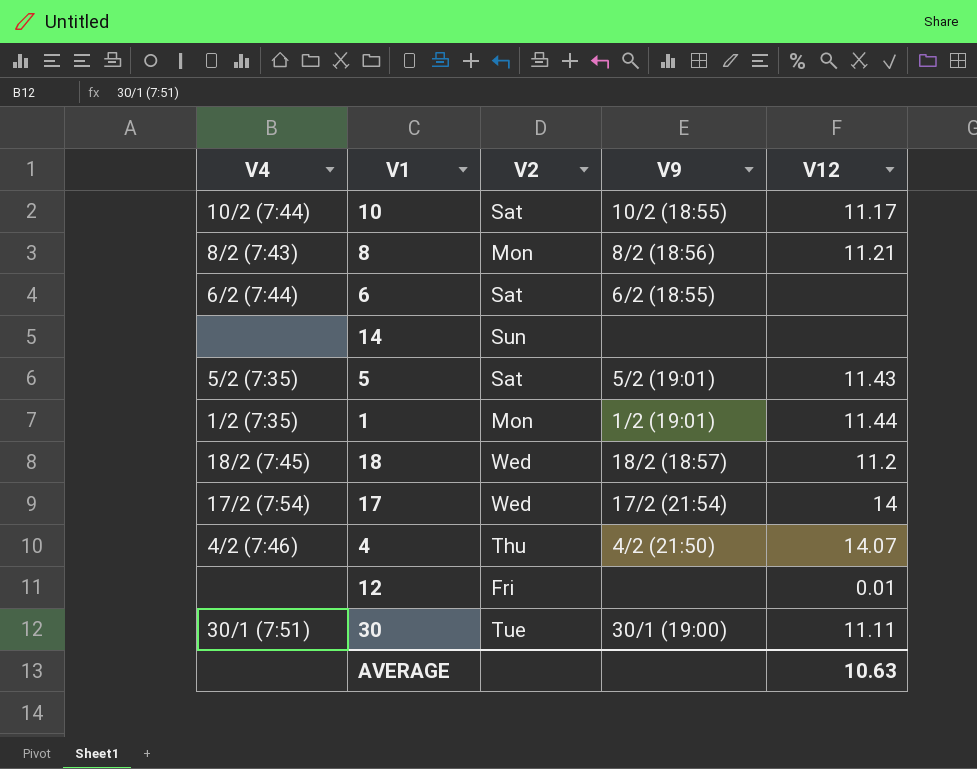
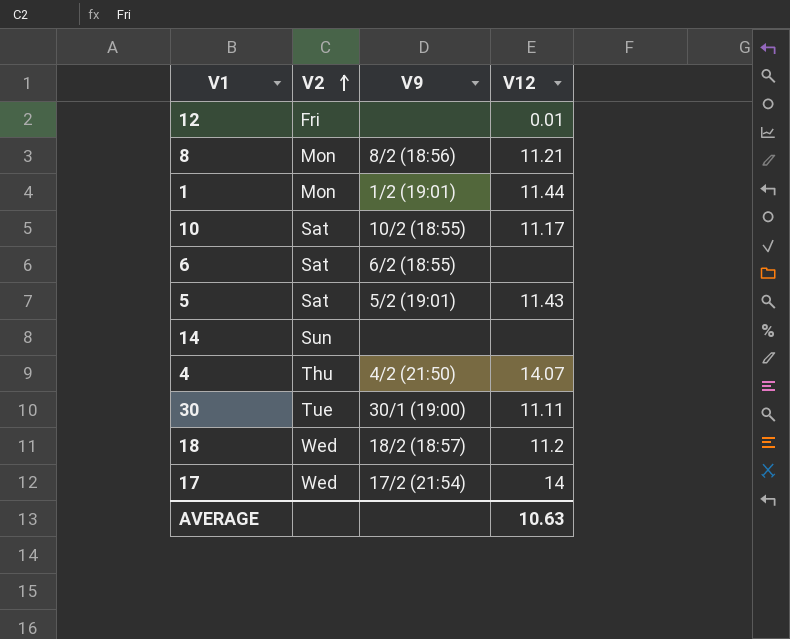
row order: none -> V2 ascending
column V4 | position: 1 -> none

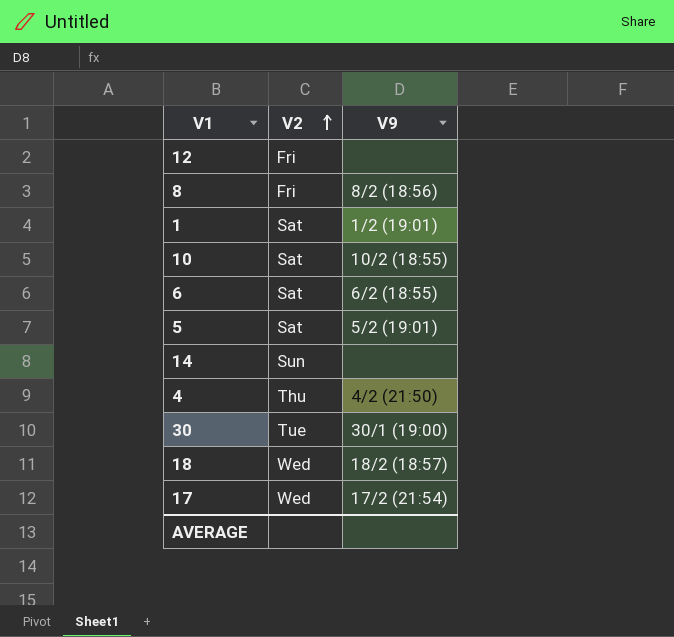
column V12 | position: 4 -> none
8 | V2: Mon -> Fri
1 | V2: Mon -> Sat

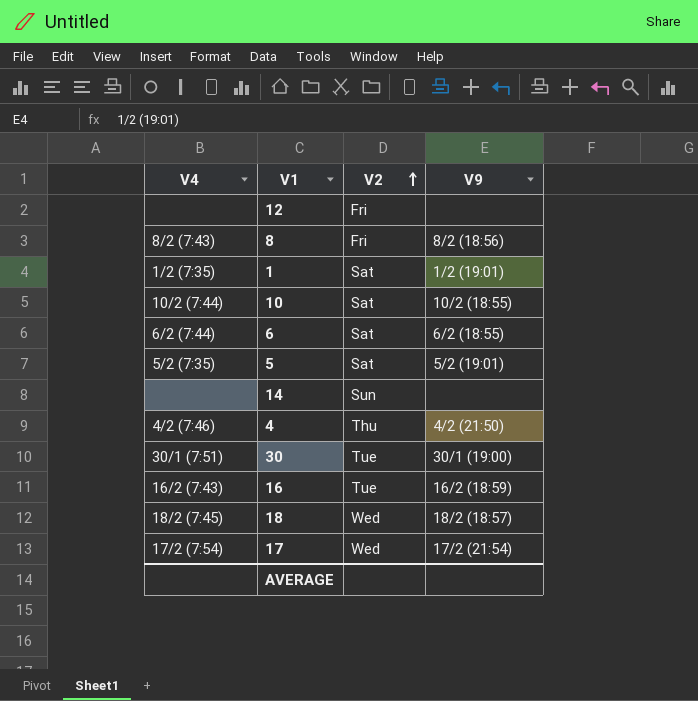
column V4 | position: none -> 1
row 16: none -> 16/2 (7:43) | Tue | 16/2 (18:59)

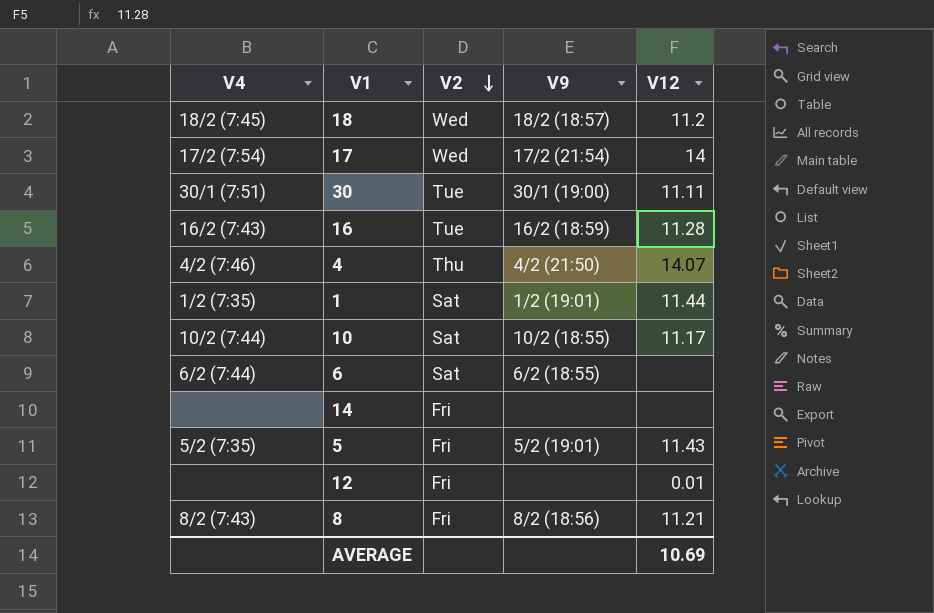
row order: V2 ascending -> V2 descending
column V12 | position: none -> 5
14 | V2: Sun -> Fri
5 | V2: Sat -> Fri

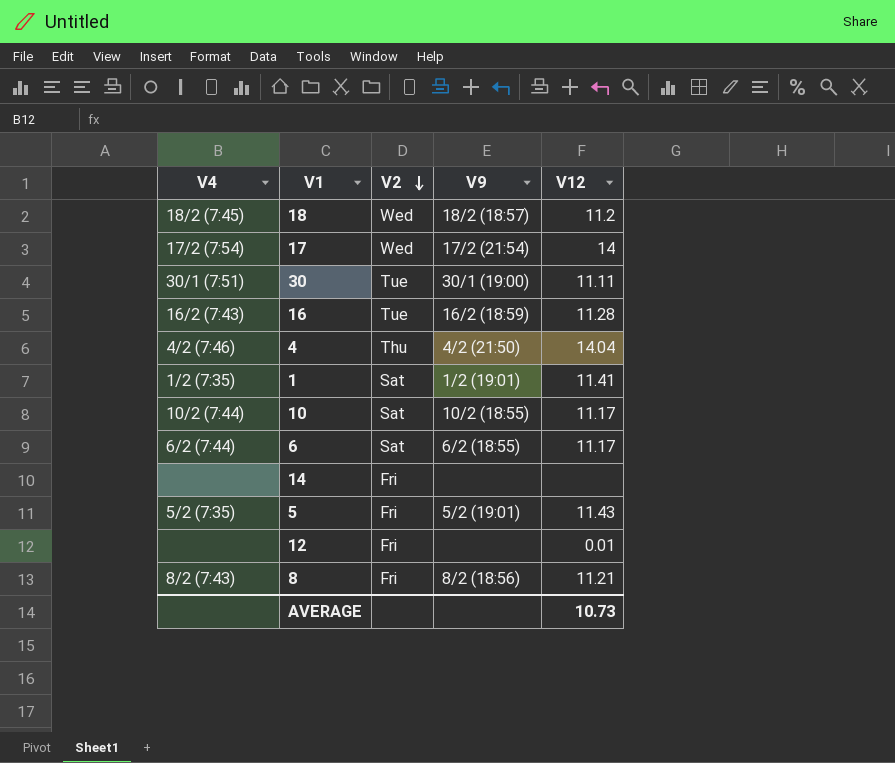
4 | V12: 14.07 -> 14.04
1 | V12: 11.44 -> 11.41
6 | V12: none -> 11.17
AVERAGE | V12: 10.69 -> 10.73

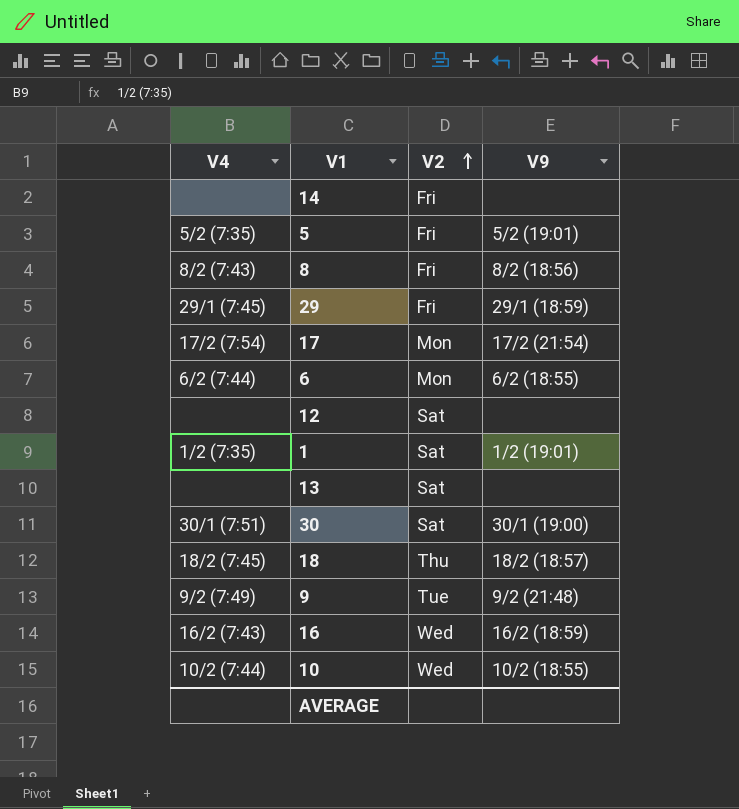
row order: V2 descending -> V2 ascending
column V12 | position: 5 -> none
row 4: 4/2 (7:46) | Thu | 4/2 (21:50) | 14.04 -> none
row 29: none -> 29/1 (7:45) | Fri | 29/1 (18:59)
17 | V2: Wed -> Mon
6 | V2: Sat -> Mon
12 | V2: Fri -> Sat
row 13: none -> none | Sat | none
30 | V2: Tue -> Sat
18 | V2: Wed -> Thu
row 9: none -> 9/2 (7:49) | Tue | 9/2 (21:48)
16 | V2: Tue -> Wed
10 | V2: Sat -> Wed

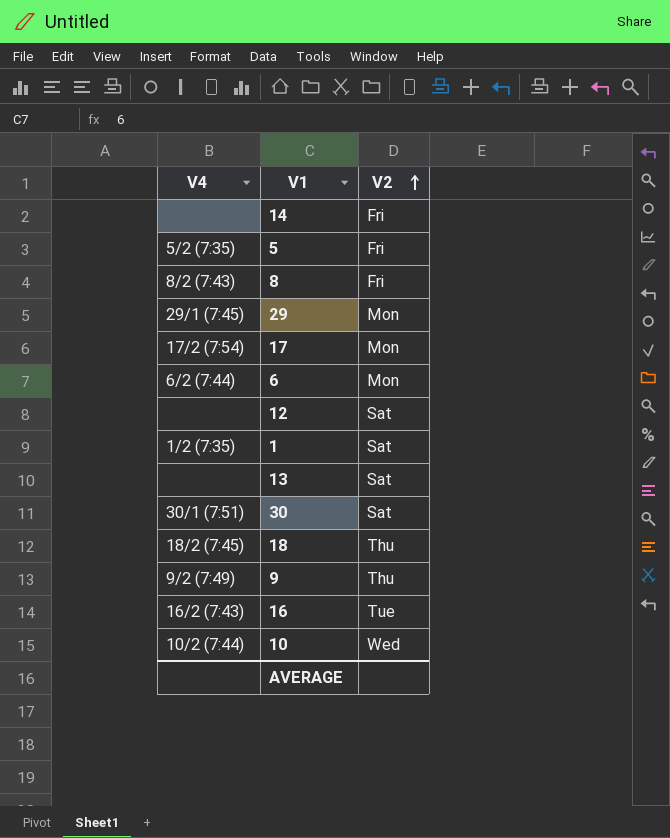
column V9 | position: 4 -> none
29 | V2: Fri -> Mon
9 | V2: Tue -> Thu
16 | V2: Wed -> Tue

